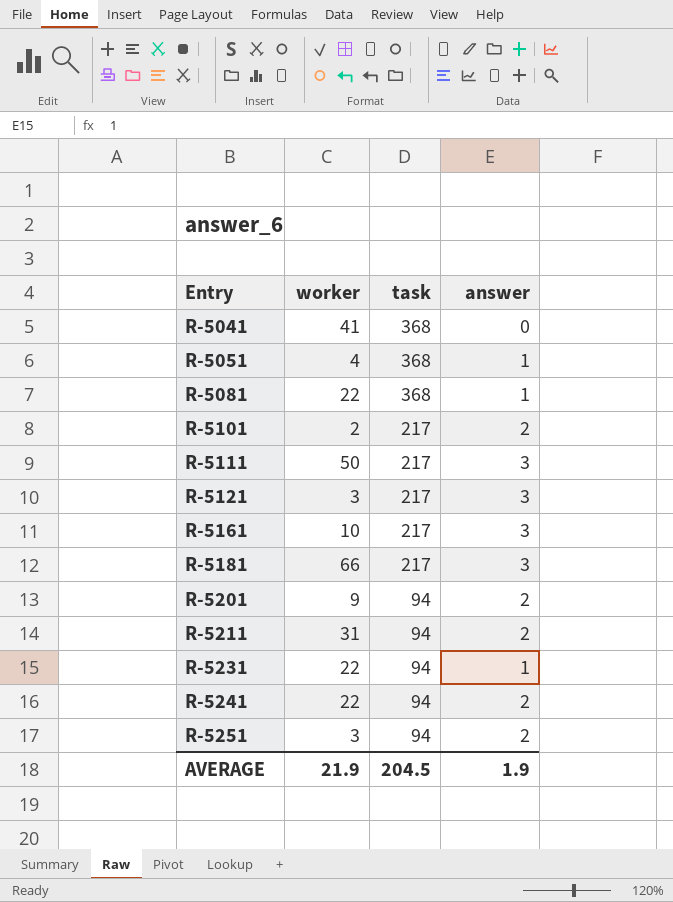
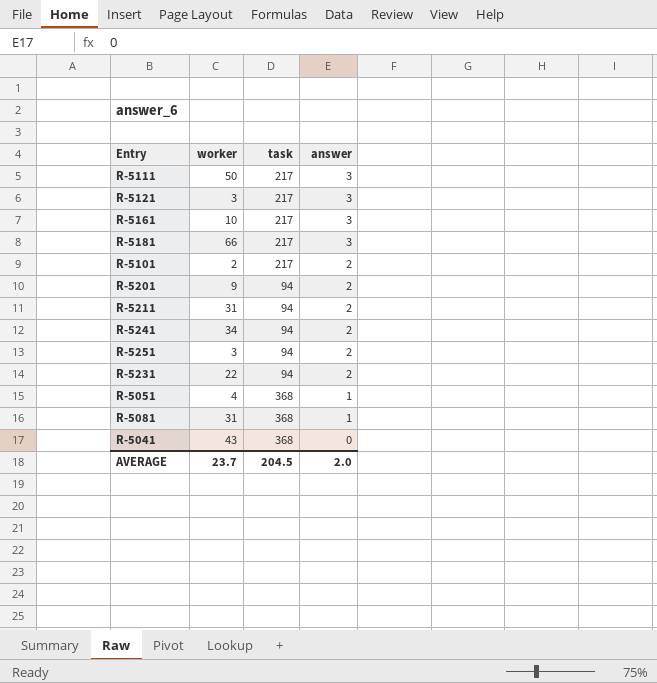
row order: Entry ascending -> answer descending
R-5241 | worker: 22 -> 34
R-5231 | answer: 1 -> 2
R-5081 | worker: 22 -> 31
R-5041 | worker: 41 -> 43
AVERAGE | worker: 21.9 -> 23.7
AVERAGE | answer: 1.9 -> 2.0

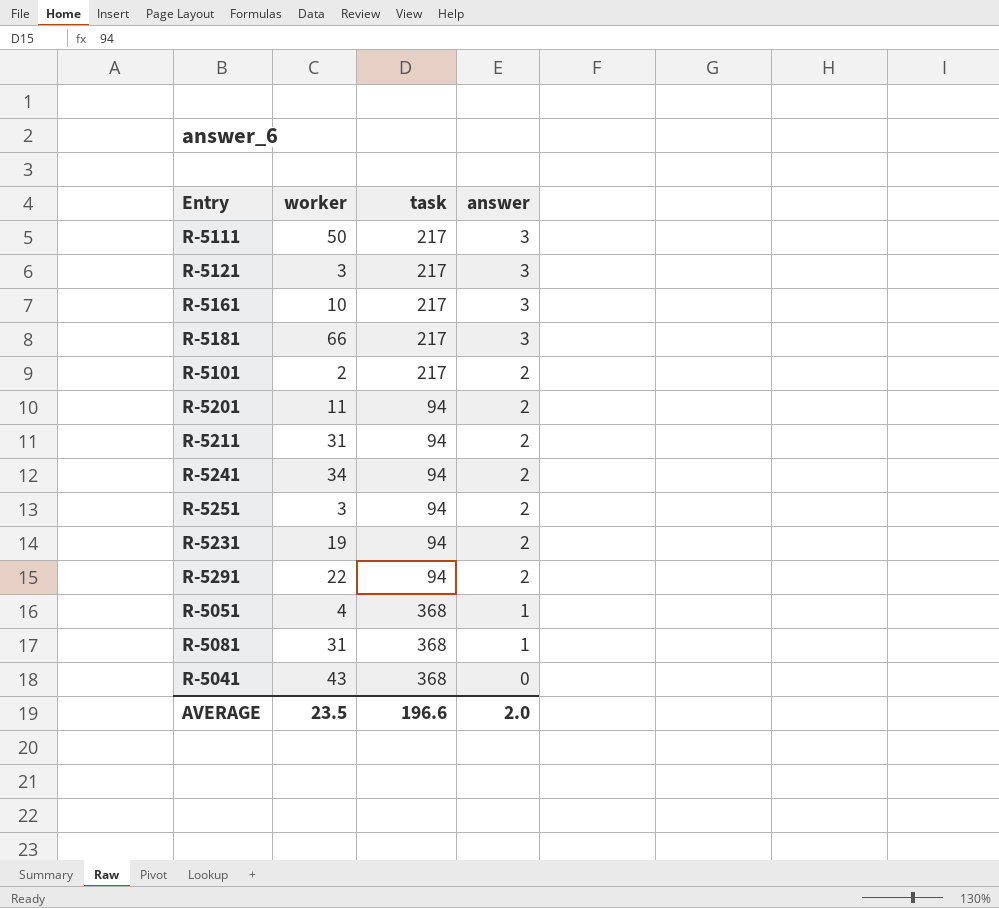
R-5201 | worker: 9 -> 11
R-5231 | worker: 22 -> 19
row R-5291: none -> 22 | 94 | 2
AVERAGE | worker: 23.7 -> 23.5
AVERAGE | task: 204.5 -> 196.6

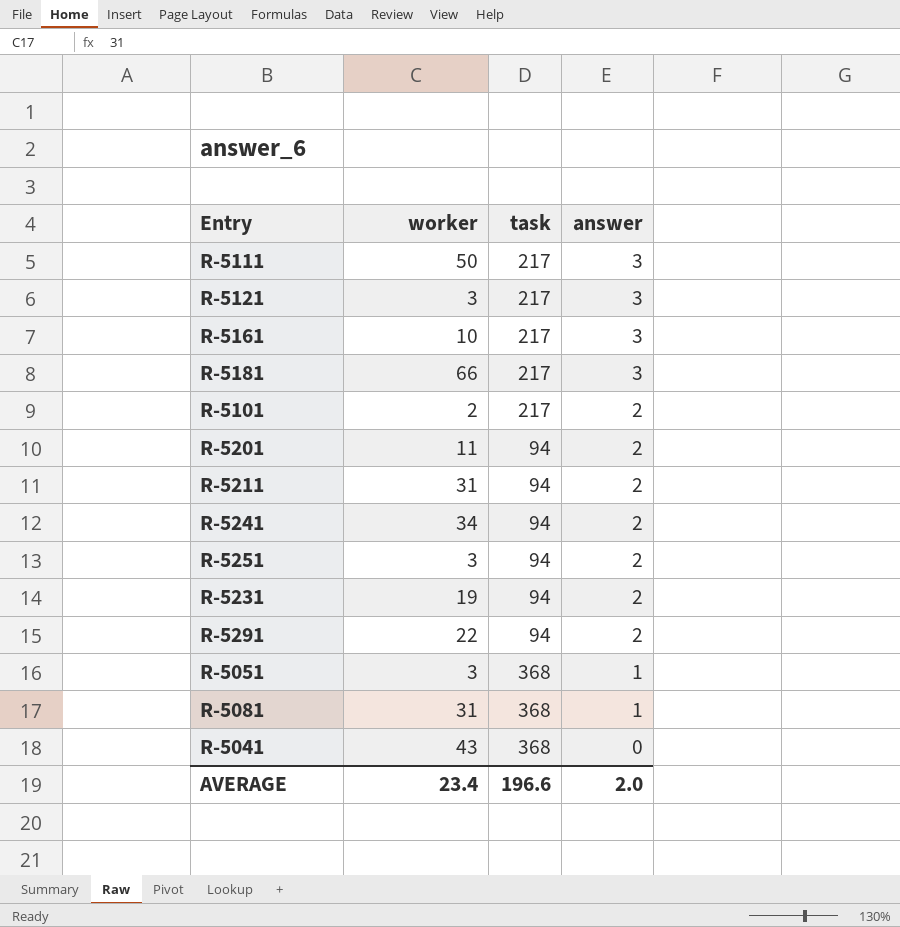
R-5051 | worker: 4 -> 3
AVERAGE | worker: 23.5 -> 23.4

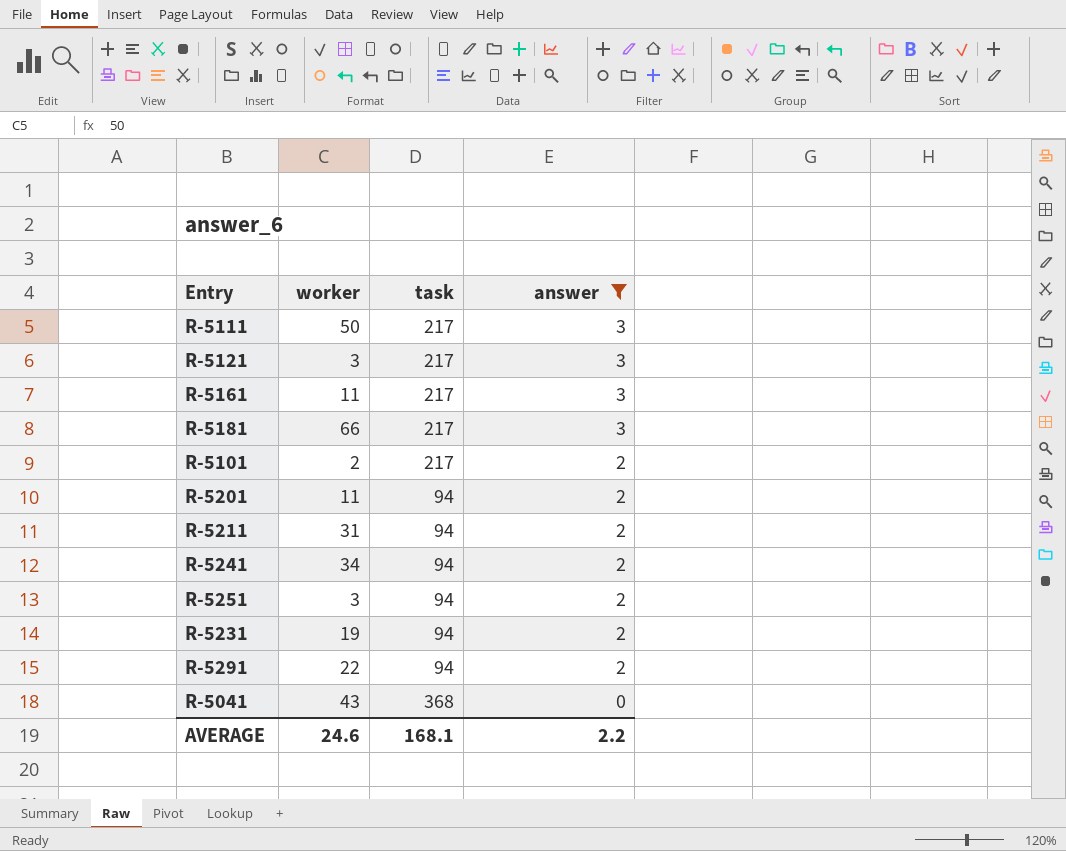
filter: none -> answer != 1
R-5161 | worker: 10 -> 11
AVERAGE | worker: 23.4 -> 24.6
AVERAGE | task: 196.6 -> 168.1
AVERAGE | answer: 2.0 -> 2.2

